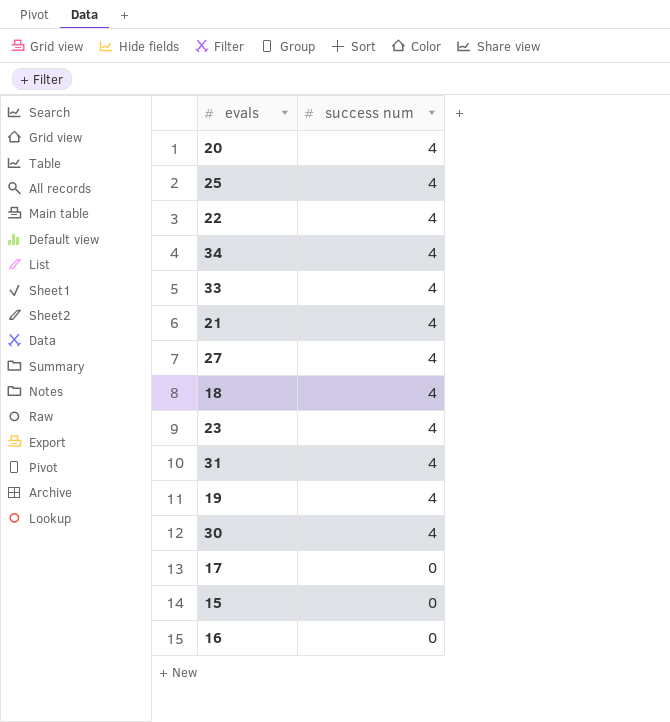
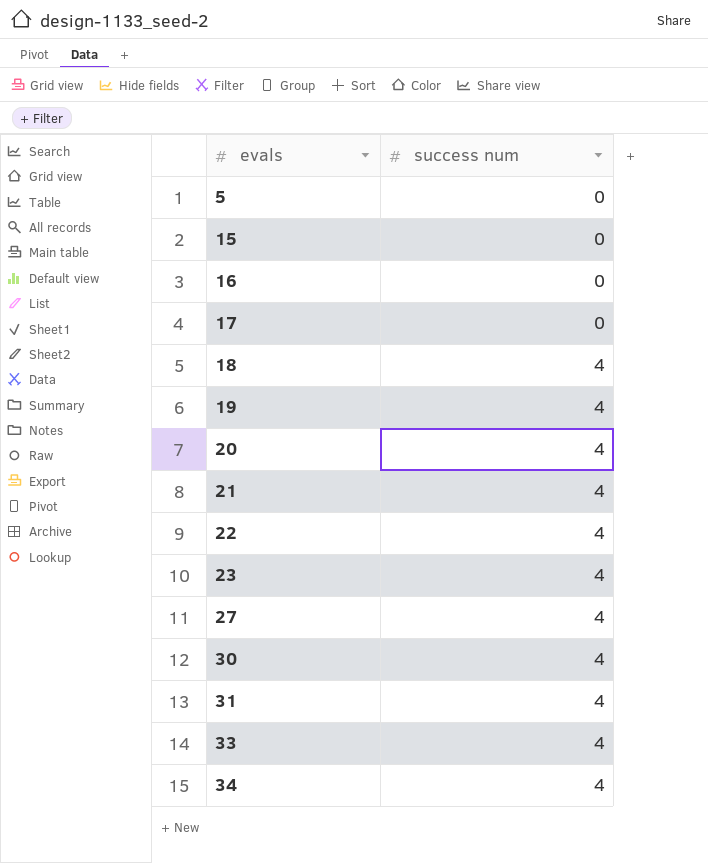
row order: success num descending -> evals ascending
row 25: 4 -> none
row 5: none -> 0

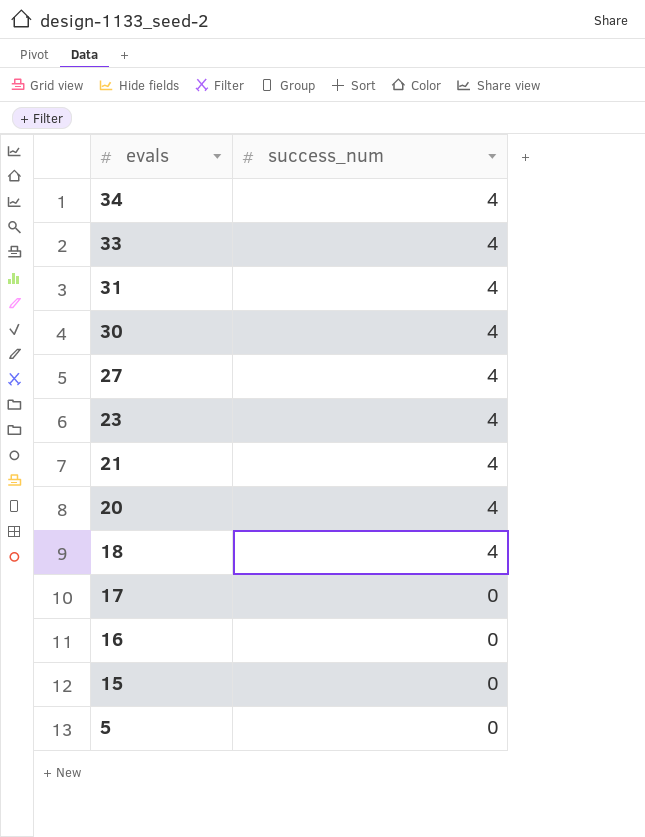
row order: evals ascending -> evals descending
column name: success num -> success_num
row 19: 4 -> none
row 22: 4 -> none

